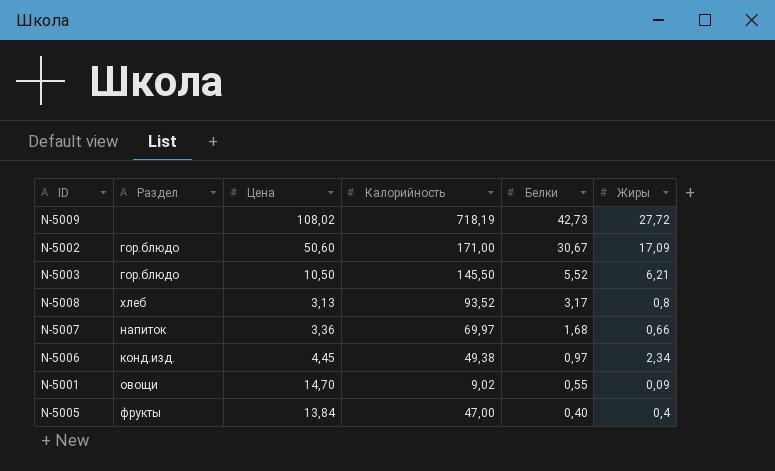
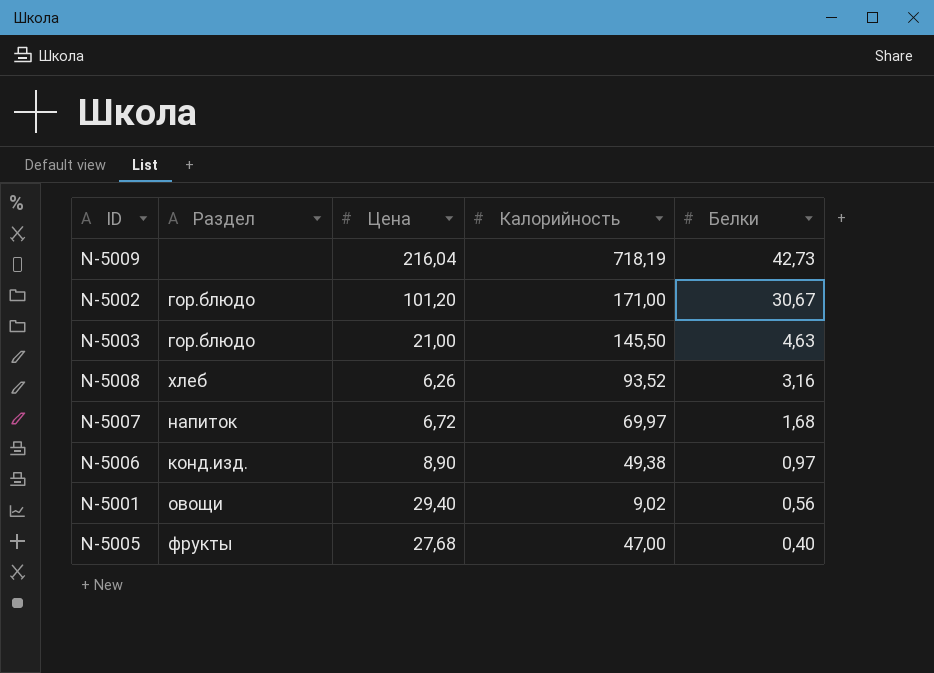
column Жиры | position: 6 -> none
N-5009 | Цена: 108,02 -> 216,04
N-5002 | Цена: 50,60 -> 101,20
N-5003 | Цена: 10,50 -> 21,00
N-5003 | Белки: 5,52 -> 4,63
N-5008 | Цена: 3,13 -> 6,26
N-5008 | Белки: 3,17 -> 3,16
N-5007 | Цена: 3,36 -> 6,72
N-5006 | Цена: 4,45 -> 8,90
N-5001 | Цена: 14,70 -> 29,40
N-5001 | Белки: 0,55 -> 0,56
N-5005 | Цена: 13,84 -> 27,68

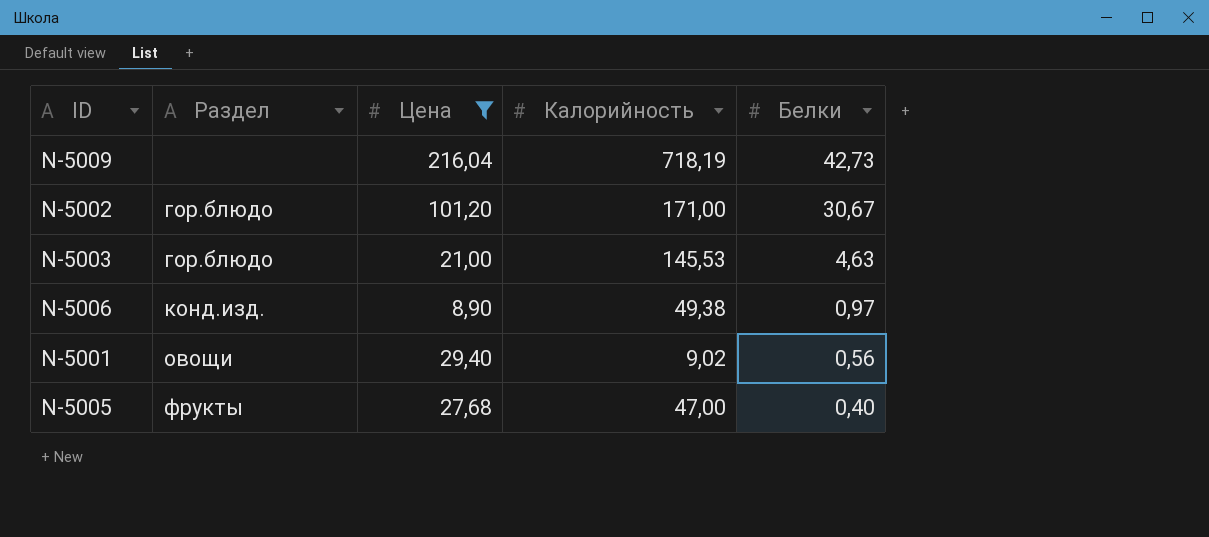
filter: none -> Цена >= 8,90
N-5003 | Калорийность: 145,50 -> 145,53

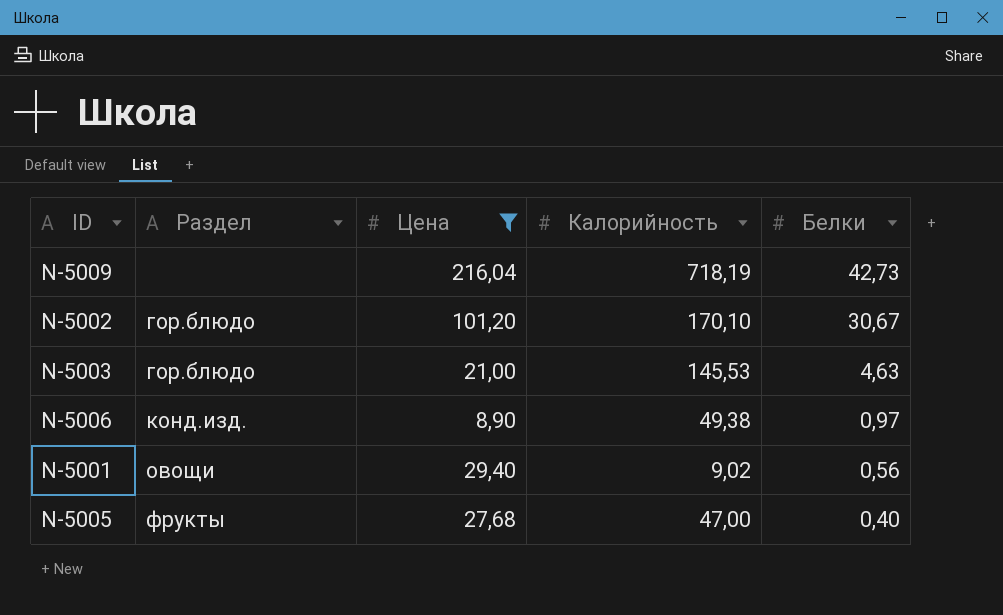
N-5002 | Калорийность: 171,00 -> 170,10

